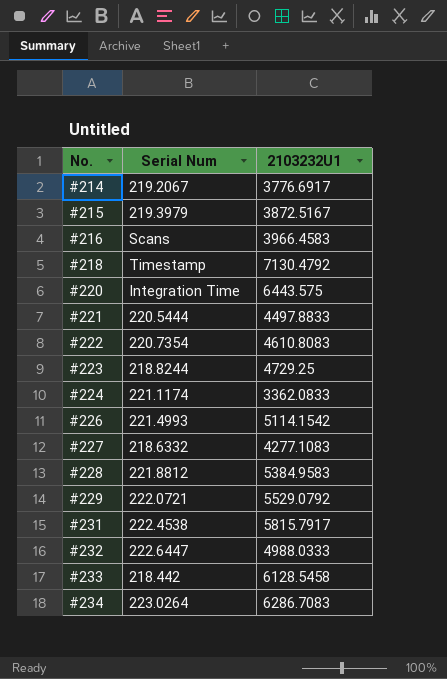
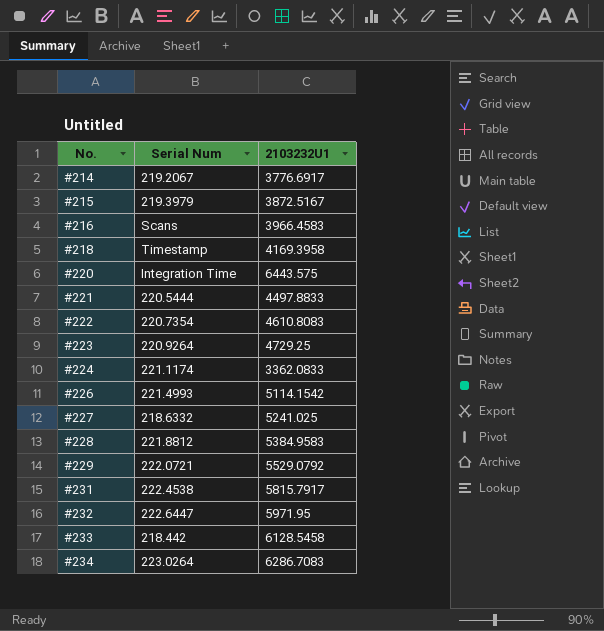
#218 | 2103232U1: 7130.4792 -> 4169.3958
#223 | Serial Num: 218.8244 -> 220.9264
#227 | 2103232U1: 4277.1083 -> 5241.025
#232 | 2103232U1: 4988.0333 -> 5971.95

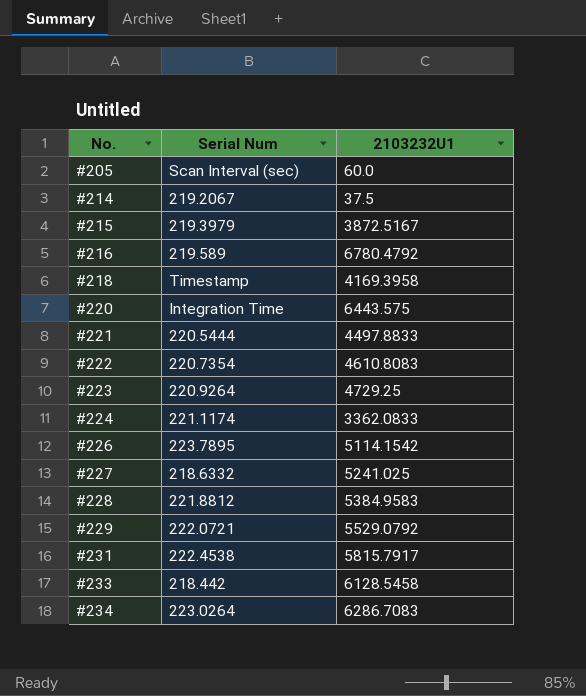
row #232: 222.6447 | 5971.95 -> none
row #205: none -> Scan Interval (sec) | 60.0
#214 | 2103232U1: 3776.6917 -> 37.5
#216 | Serial Num: Scans -> 219.589
#216 | 2103232U1: 3966.4583 -> 6780.4792
#226 | Serial Num: 221.4993 -> 223.7895

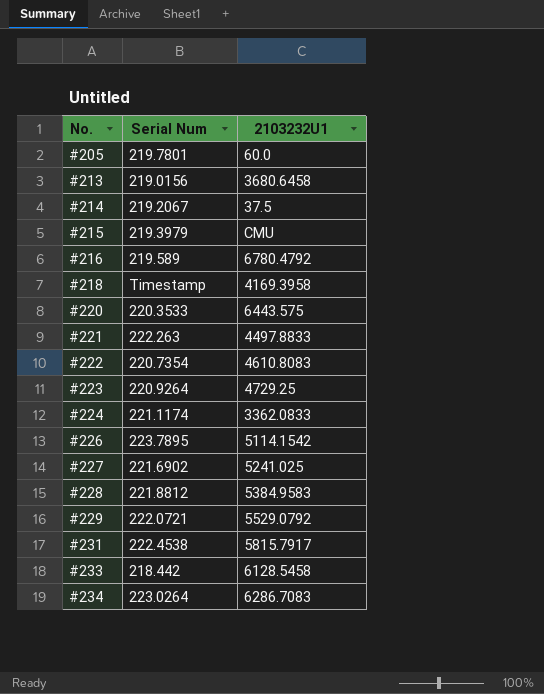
#205 | Serial Num: Scan Interval (sec) -> 219.7801
row #213: none -> 219.0156 | 3680.6458
#215 | 2103232U1: 3872.5167 -> CMU
#220 | Serial Num: Integration Time -> 220.3533
#221 | Serial Num: 220.5444 -> 222.263
#227 | Serial Num: 218.6332 -> 221.6902

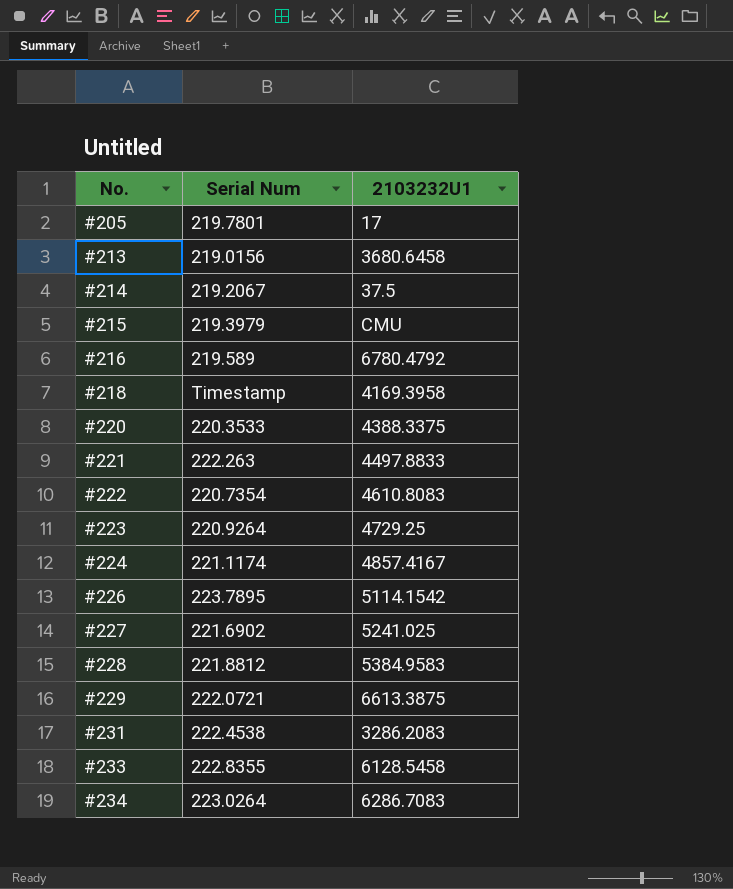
#205 | 2103232U1: 60.0 -> 17
#220 | 2103232U1: 6443.575 -> 4388.3375
#224 | 2103232U1: 3362.0833 -> 4857.4167
#229 | 2103232U1: 5529.0792 -> 6613.3875
#231 | 2103232U1: 5815.7917 -> 3286.2083
#233 | Serial Num: 218.442 -> 222.8355

